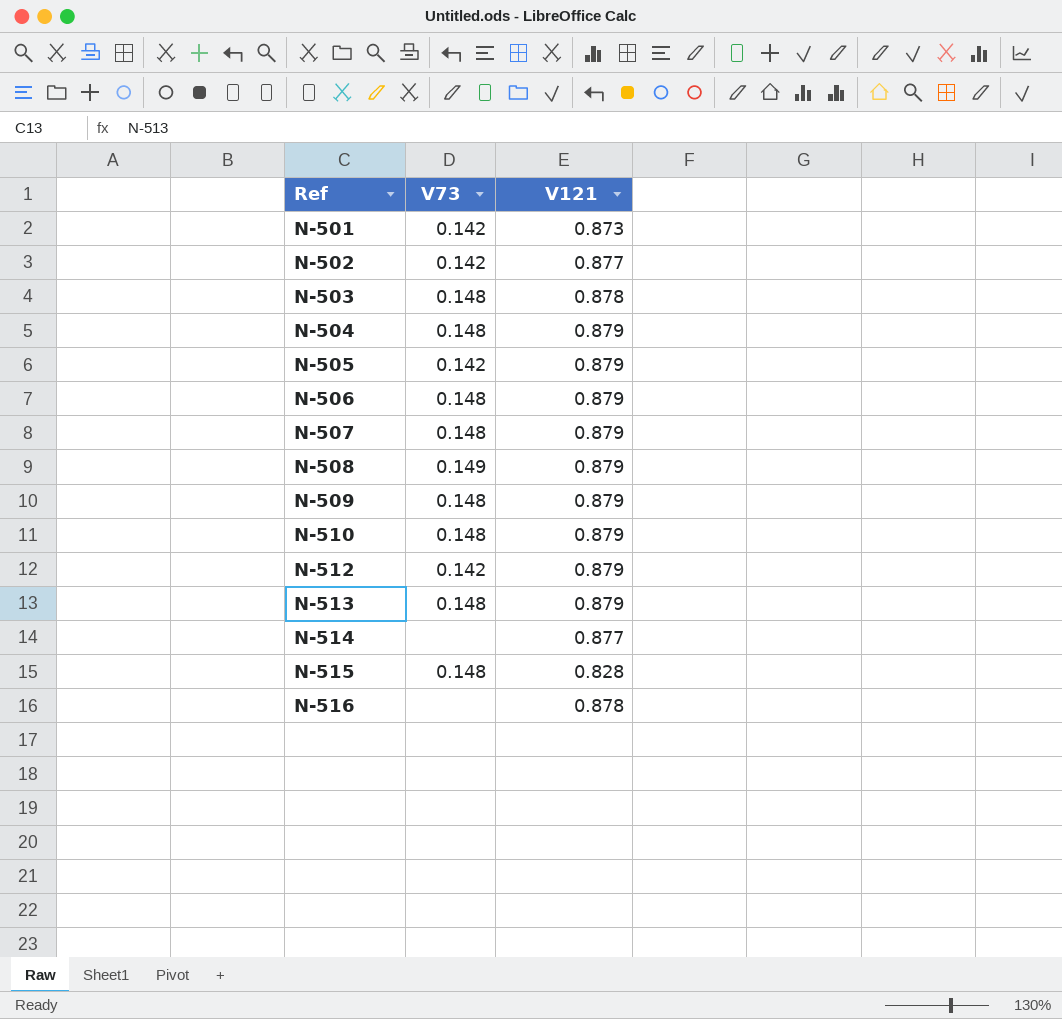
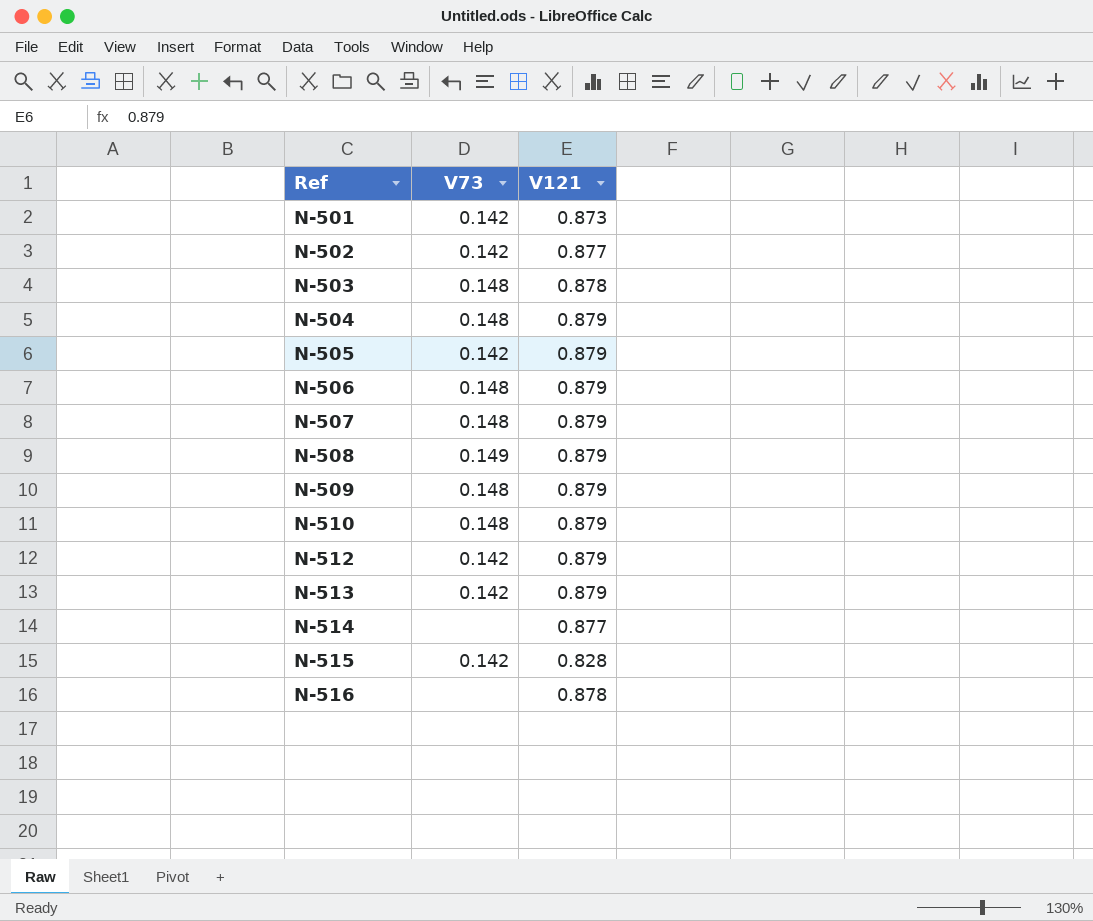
N-513 | V73: 0.148 -> 0.142
N-515 | V73: 0.148 -> 0.142

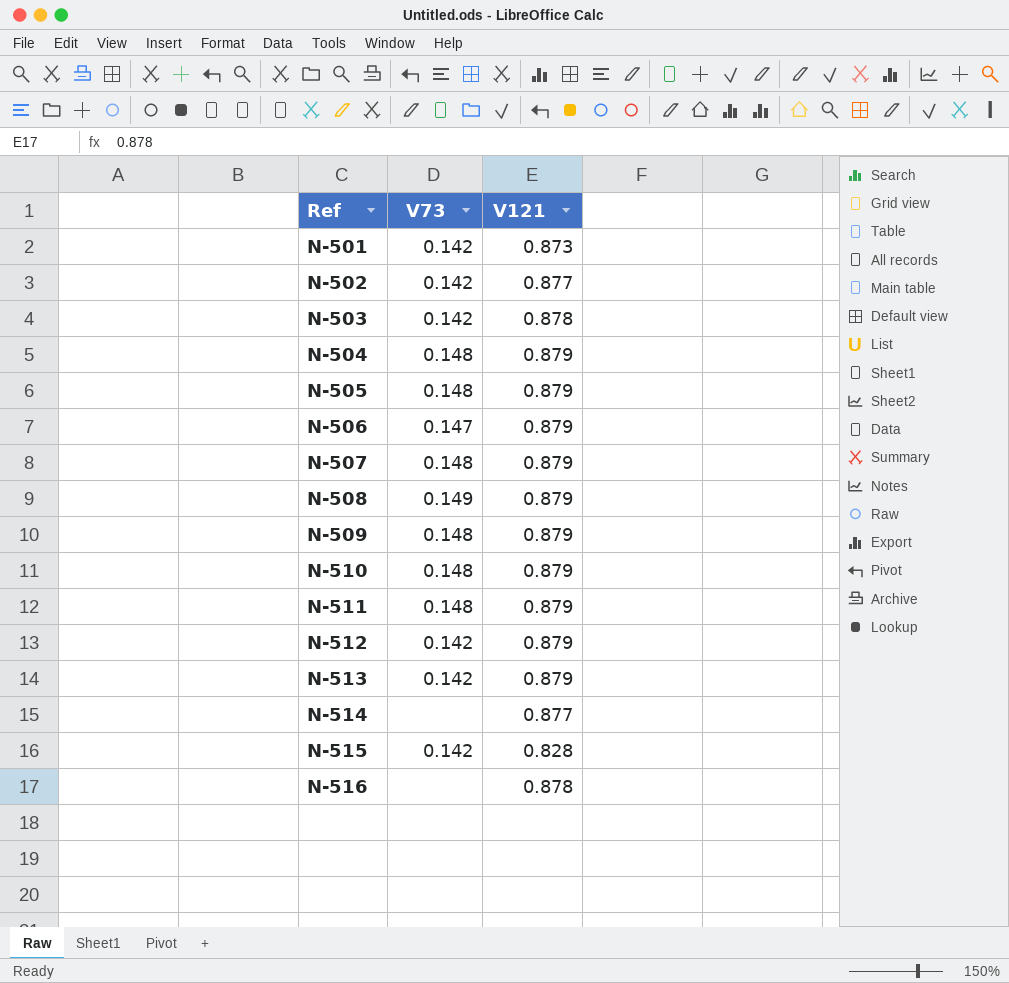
N-503 | V73: 0.148 -> 0.142
N-505 | V73: 0.142 -> 0.148
N-506 | V73: 0.148 -> 0.147
row N-511: none -> 0.148 | 0.879

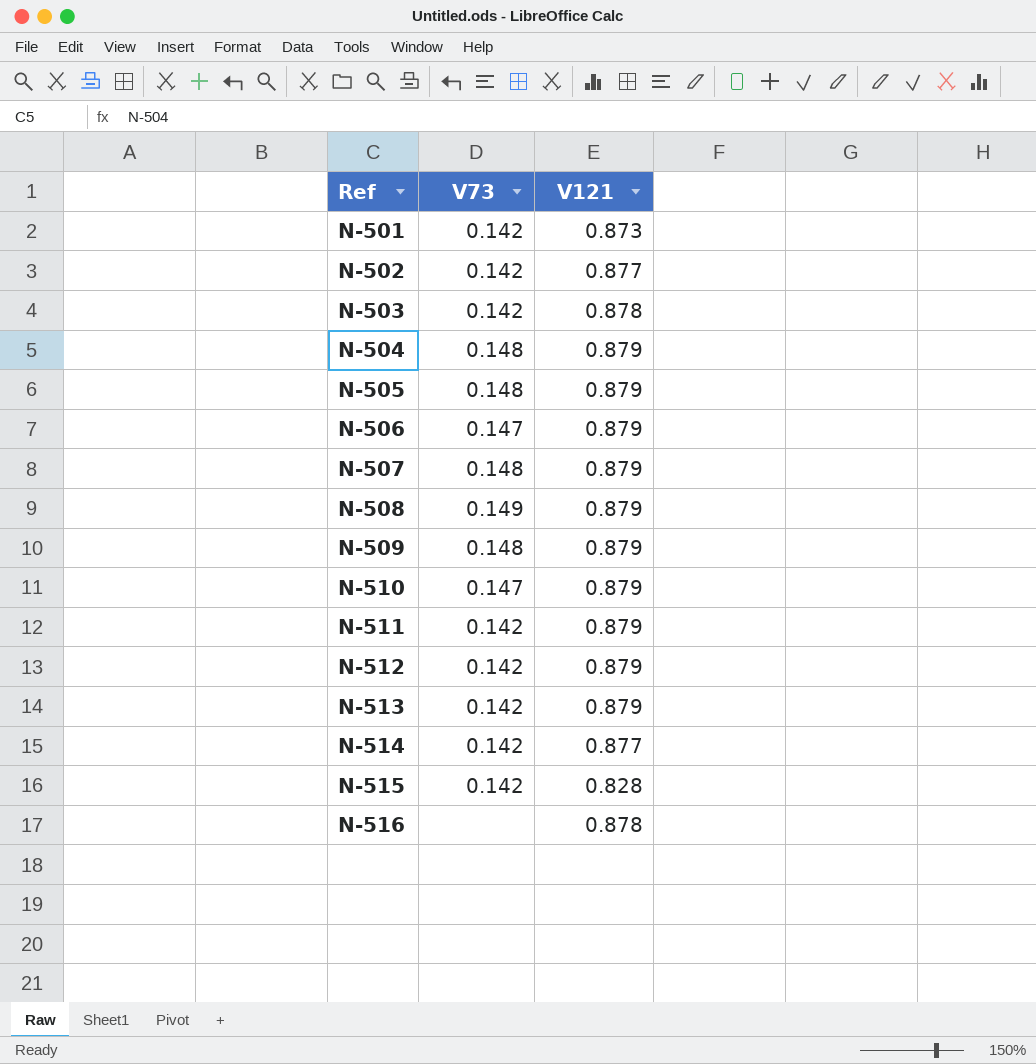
N-510 | V73: 0.148 -> 0.147
N-511 | V73: 0.148 -> 0.142
N-514 | V73: none -> 0.142

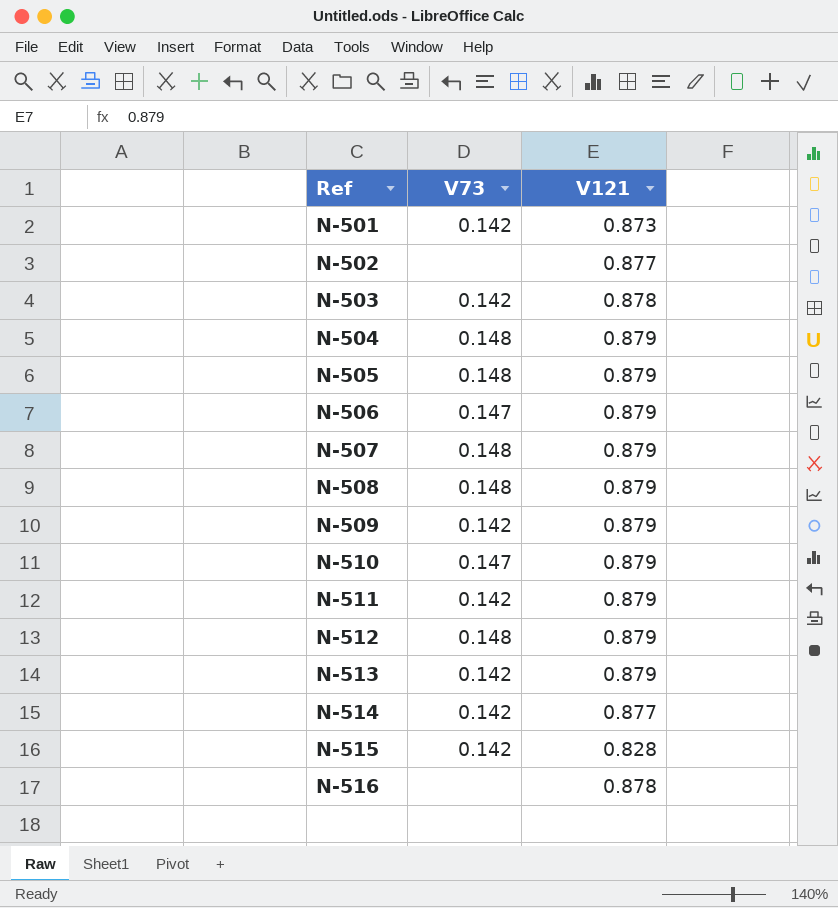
N-502 | V73: 0.142 -> none
N-508 | V73: 0.149 -> 0.148
N-509 | V73: 0.148 -> 0.142
N-512 | V73: 0.142 -> 0.148

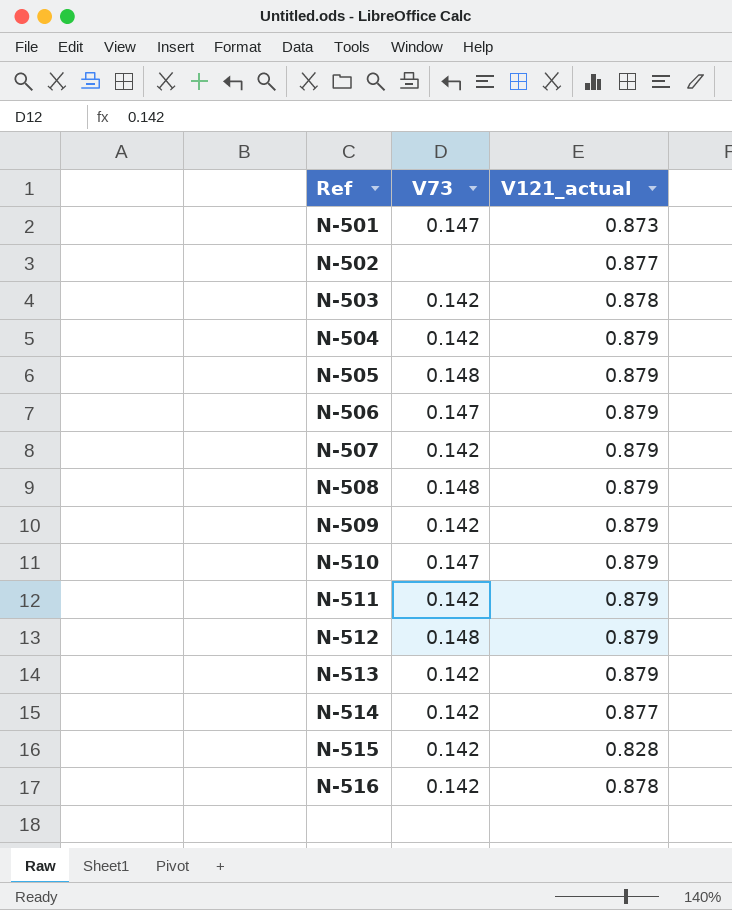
column name: V121 -> V121_actual
N-501 | V73: 0.142 -> 0.147
N-504 | V73: 0.148 -> 0.142
N-507 | V73: 0.148 -> 0.142
N-516 | V73: none -> 0.142

